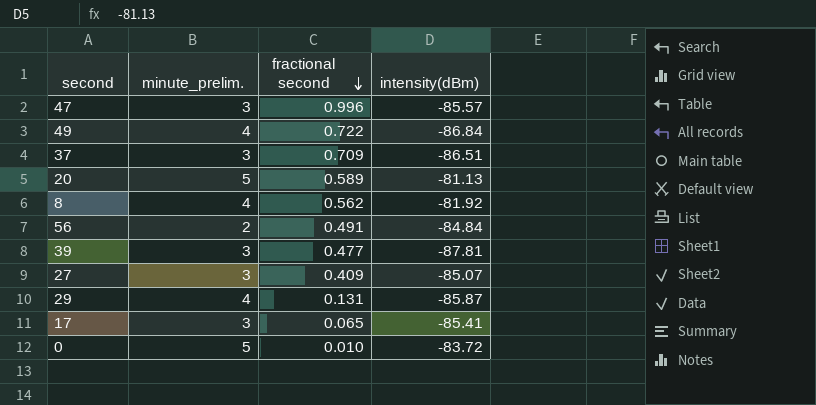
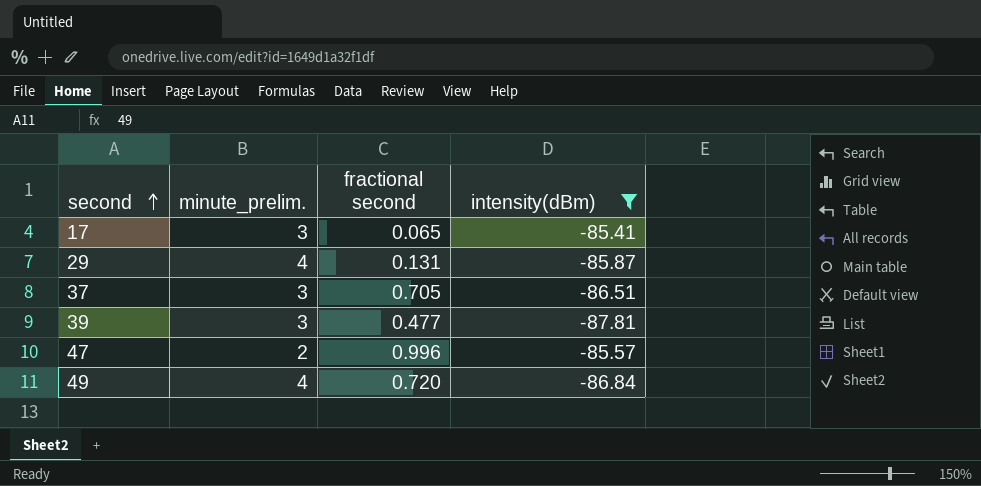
filter: none -> intensity(dBm) <= -85.41
row order: fractional second descending -> second ascending
37 | fractional second: 0.709 -> 0.705
47 | minute_prelim.: 3 -> 2
49 | fractional second: 0.722 -> 0.720

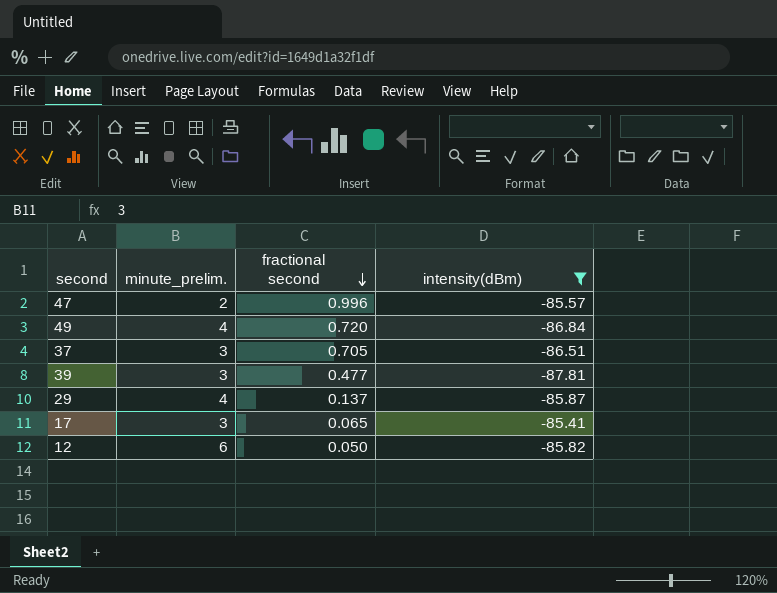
row order: second ascending -> fractional second descending
29 | fractional second: 0.131 -> 0.137
row 12: none -> 6 | 0.050 | -85.82

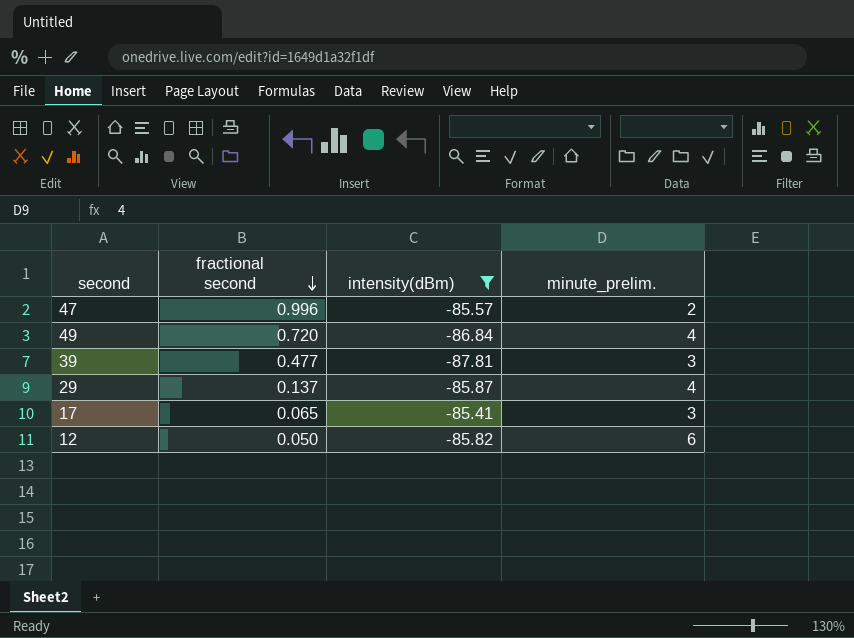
column minute_prelim. | position: 2 -> 4
row 37: 3 | 0.705 | -86.51 -> none

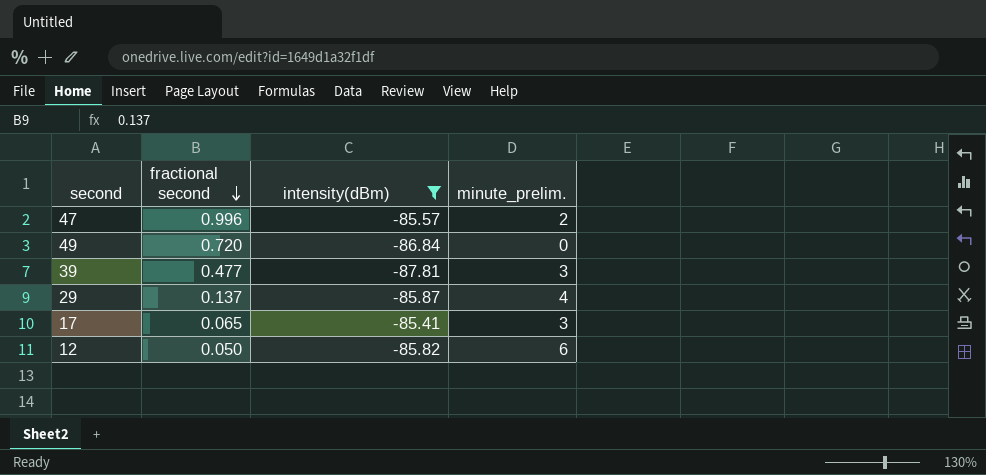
49 | minute_prelim.: 4 -> 0

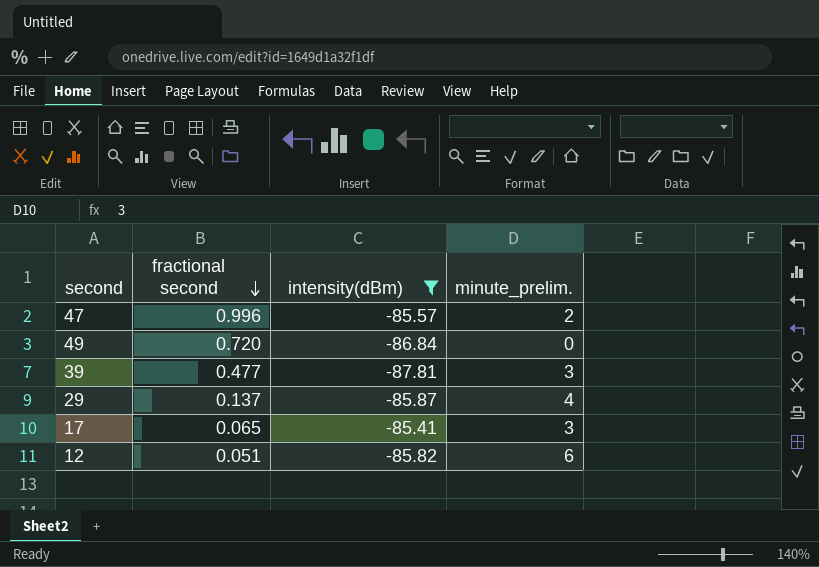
12 | fractional second: 0.050 -> 0.051

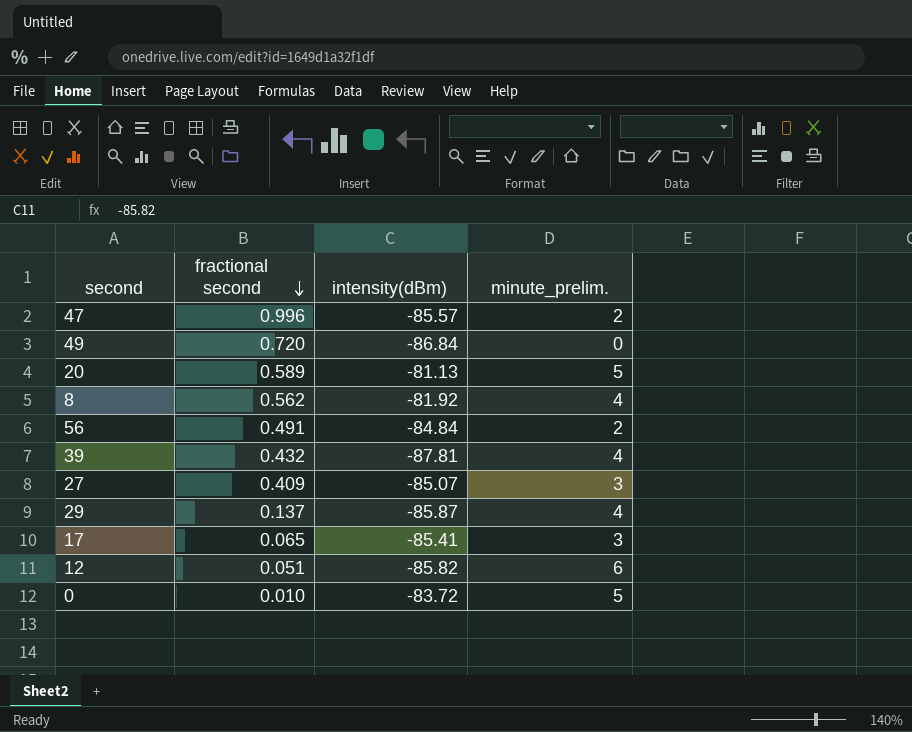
filter: intensity(dBm) <= -85.41 -> none
39 | fractional second: 0.477 -> 0.432
39 | minute_prelim.: 3 -> 4

